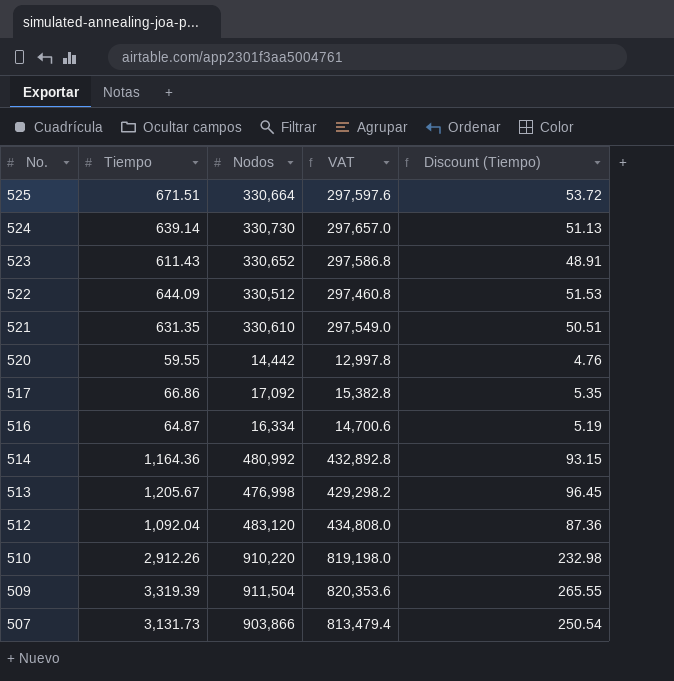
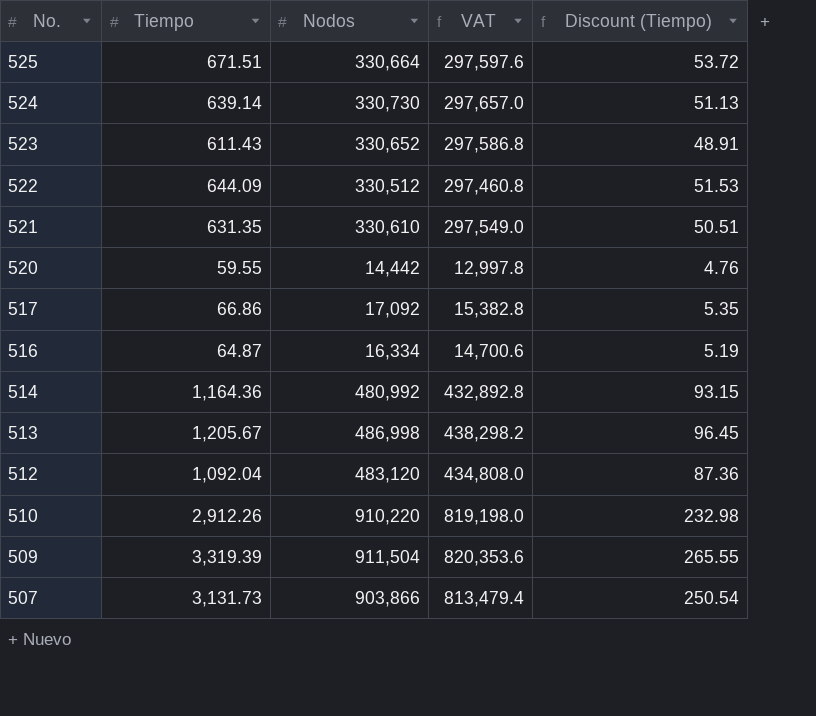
513 | Nodos: 476,998 -> 486,998
513 | VAT: 429,298.2 -> 438,298.2

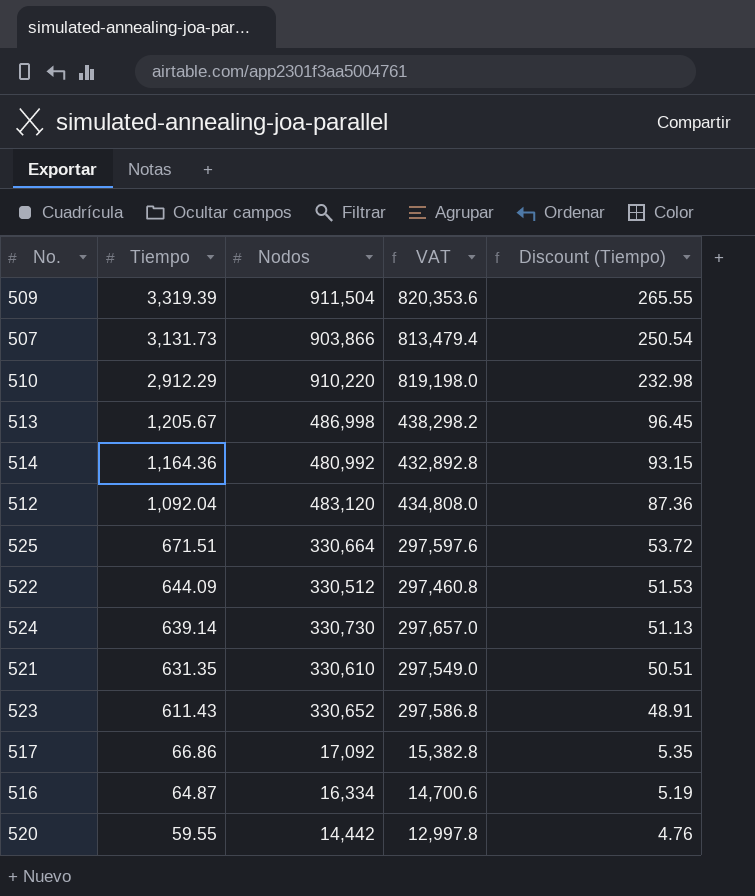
row order: No. descending -> Tiempo descending
510 | Tiempo: 2,912.26 -> 2,912.29

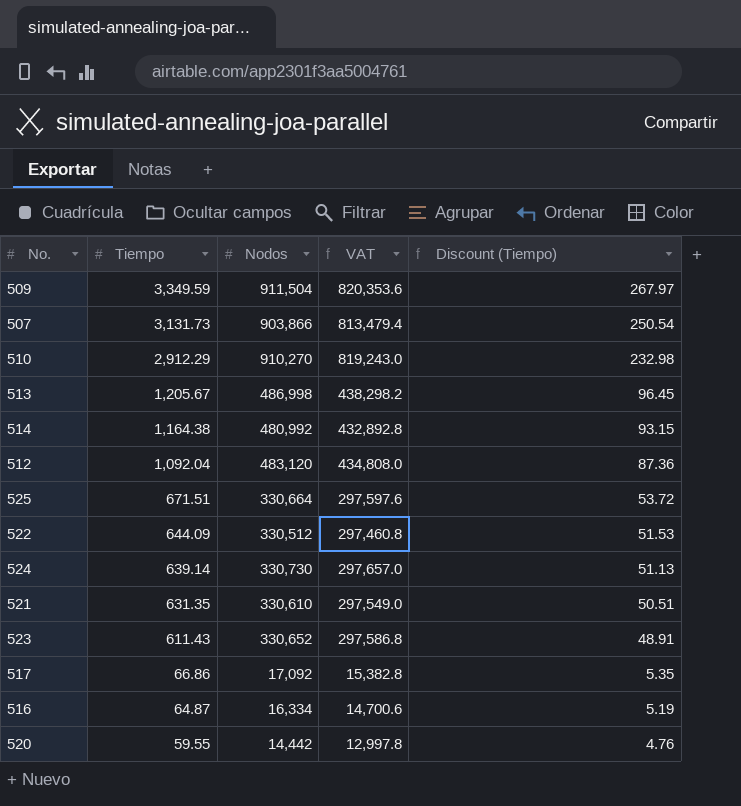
509 | Tiempo: 3,319.39 -> 3,349.59
509 | Discount (Tiempo): 265.55 -> 267.97
510 | Nodos: 910,220 -> 910,270
510 | VAT: 819,198.0 -> 819,243.0
514 | Tiempo: 1,164.36 -> 1,164.38

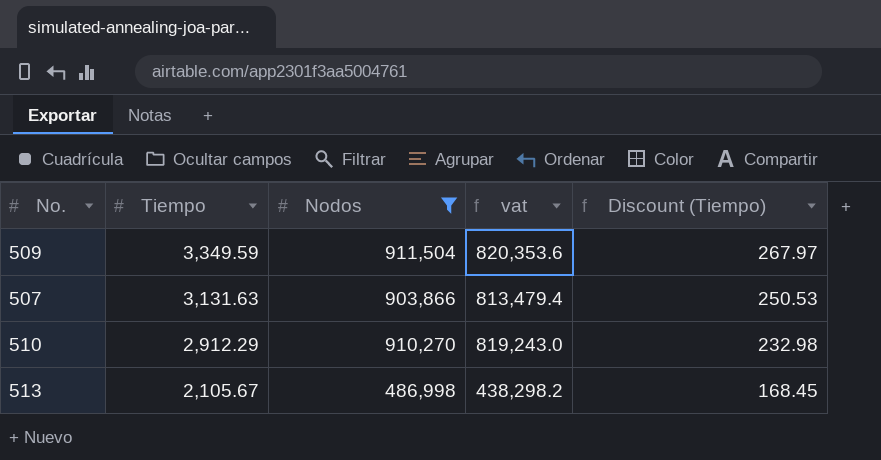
filter: none -> Nodos >= 486,998
column name: VAT -> vat
507 | Tiempo: 3,131.73 -> 3,131.63
507 | Discount (Tiempo): 250.54 -> 250.53
513 | Tiempo: 1,205.67 -> 2,105.67
513 | Discount (Tiempo): 96.45 -> 168.45

